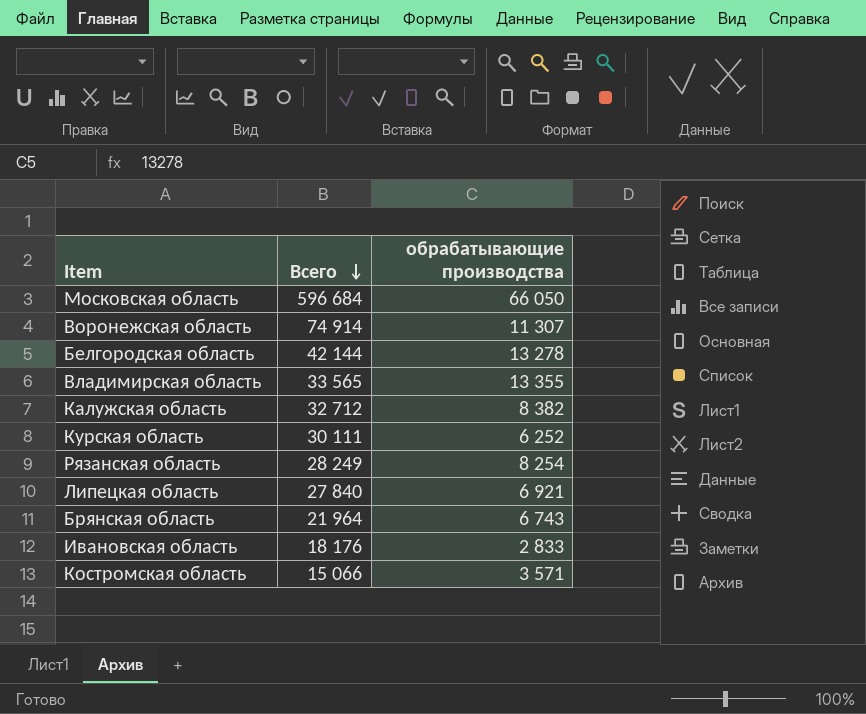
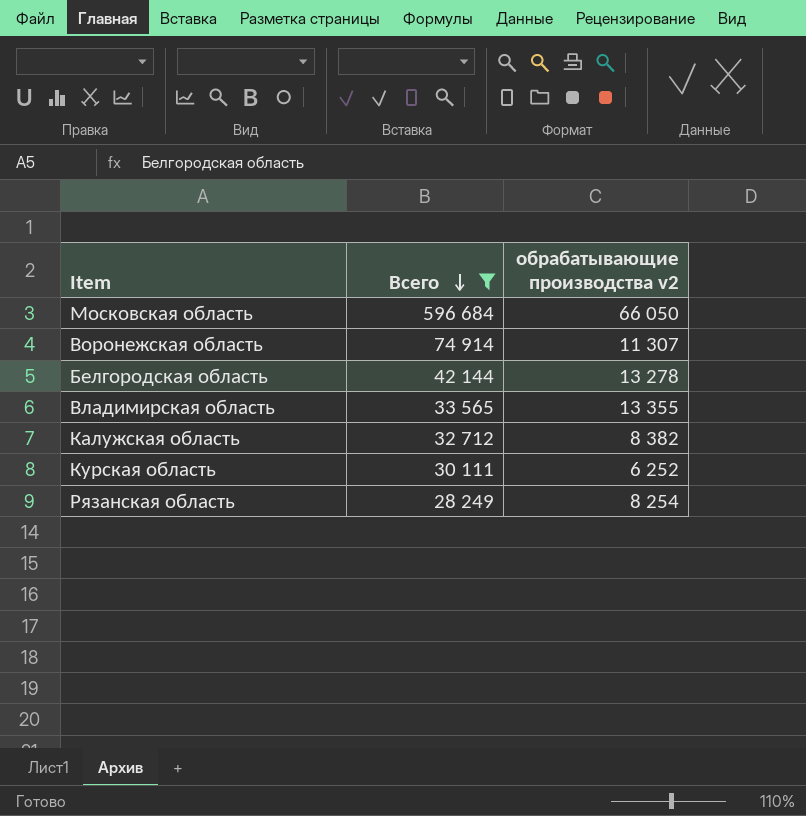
filter: none -> Всего >= 28 249
column name: обрабатывающие производства -> обрабатывающие производства v2

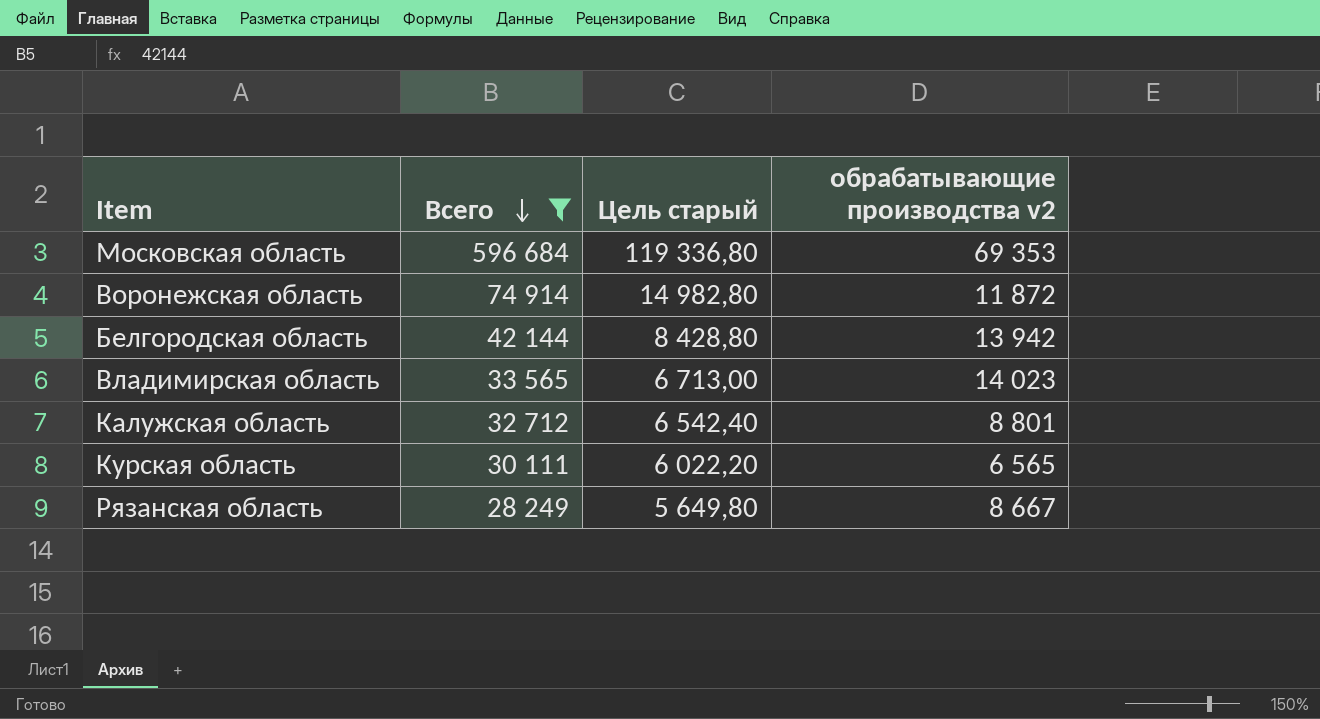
column Цель старый | formula: none -> [Всего] * 0,2
Московская область | обрабатывающие производства v2: 66 050 -> 69 353
Воронежская область | обрабатывающие производства v2: 11 307 -> 11 872
Белгородская область | обрабатывающие производства v2: 13 278 -> 13 942
Владимирская область | обрабатывающие производства v2: 13 355 -> 14 023
Калужская область | обрабатывающие производства v2: 8 382 -> 8 801
Курская область | обрабатывающие производства v2: 6 252 -> 6 565
Рязанская область | обрабатывающие производства v2: 8 254 -> 8 667

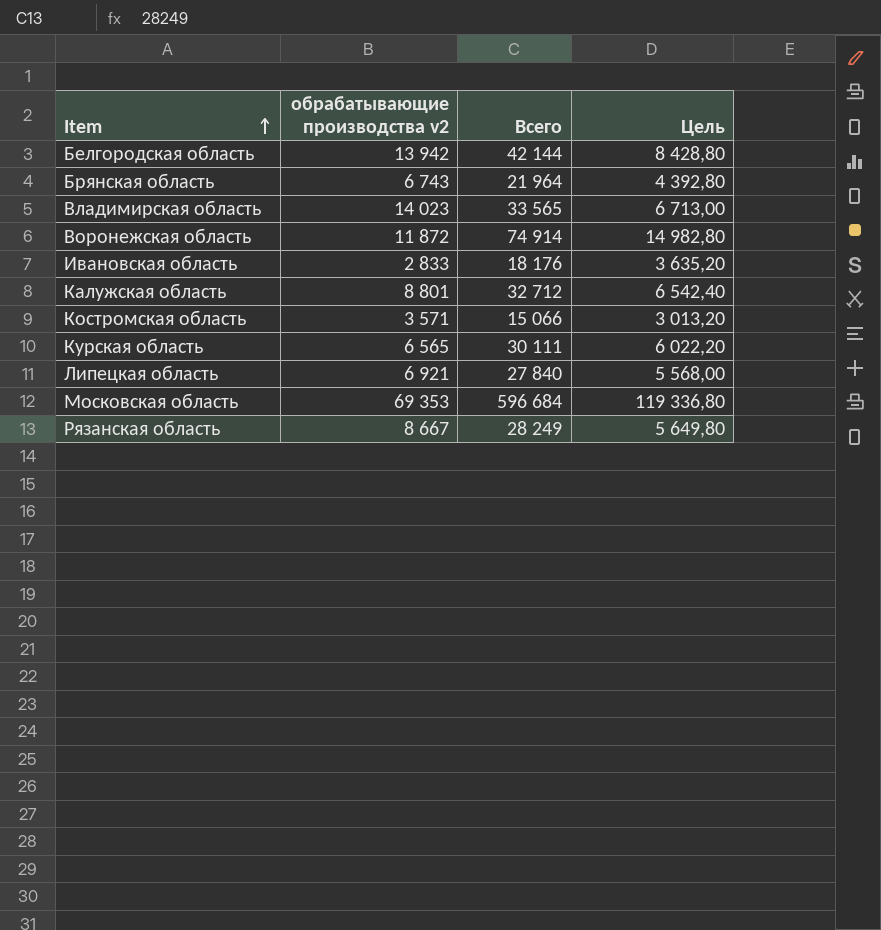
filter: Всего >= 28 249 -> none
row order: Всего descending -> Item ascending
column обрабатывающие производства v2 | position: 4 -> 2
column name: Цель старый -> Цель

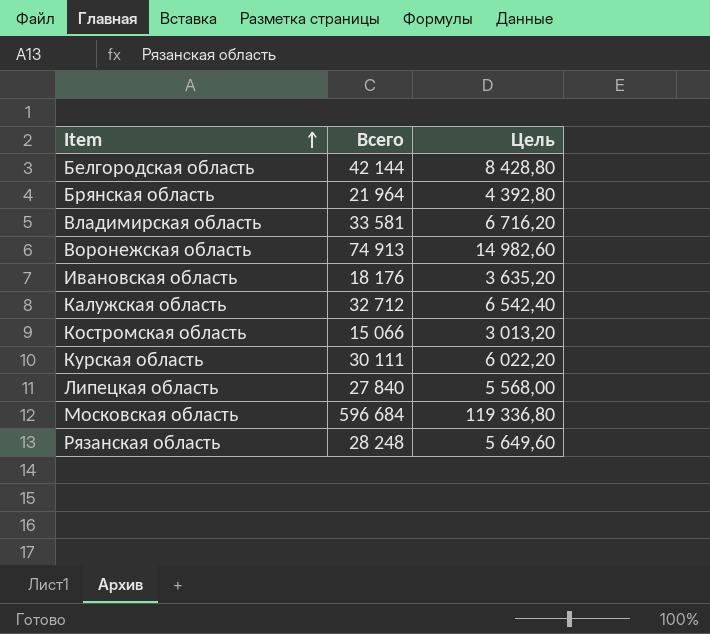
column обрабатывающие производства v2 | position: 2 -> none
Владимирская область | Всего: 33 565 -> 33 581
Владимирская область | Цель: 6 713,00 -> 6 716,20
Воронежская область | Всего: 74 914 -> 74 913
Воронежская область | Цель: 14 982,80 -> 14 982,60
Рязанская область | Всего: 28 249 -> 28 248
Рязанская область | Цель: 5 649,80 -> 5 649,60

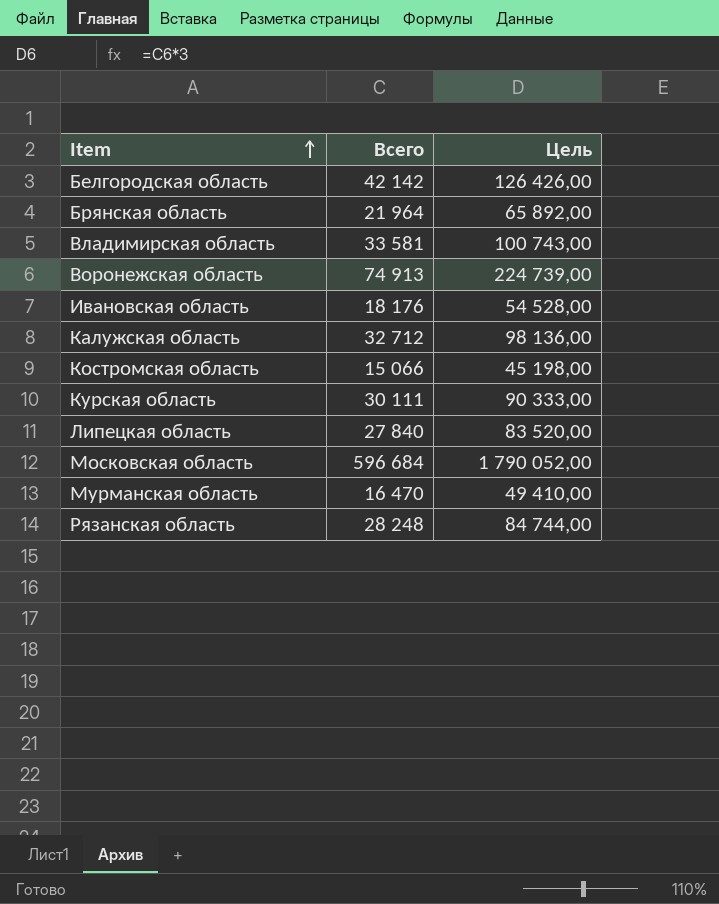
column Цель | formula: [Всего] * 0,2 -> [Всего] * 3
Белгородская область | Всего: 42 144 -> 42 142
row Мурманская область: none -> 16 470 | 49 410,00

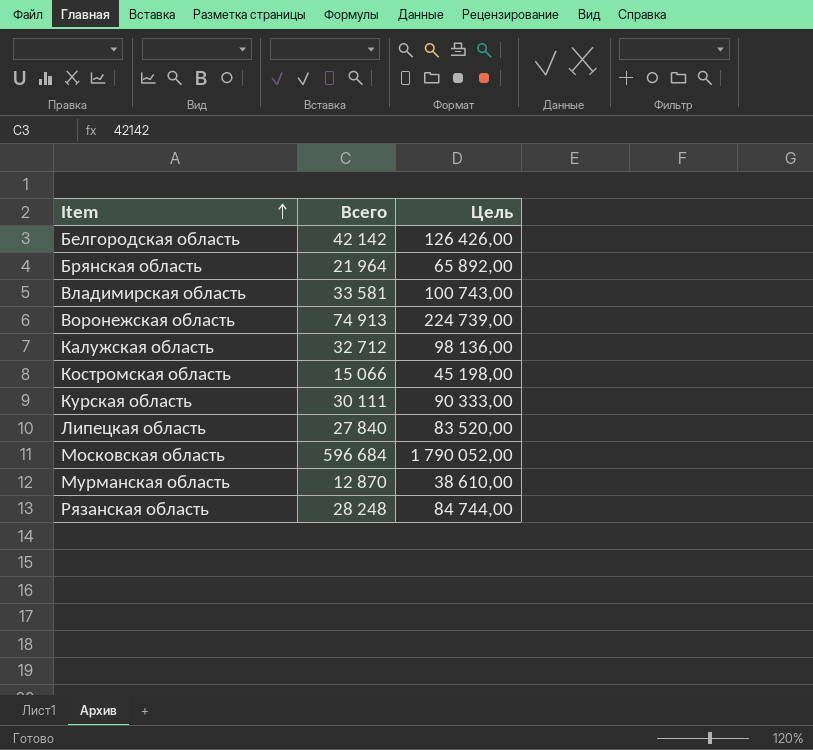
row Ивановская область: 18 176 | 54 528,00 -> none
Мурманская область | Всего: 16 470 -> 12 870
Мурманская область | Цель: 49 410,00 -> 38 610,00

